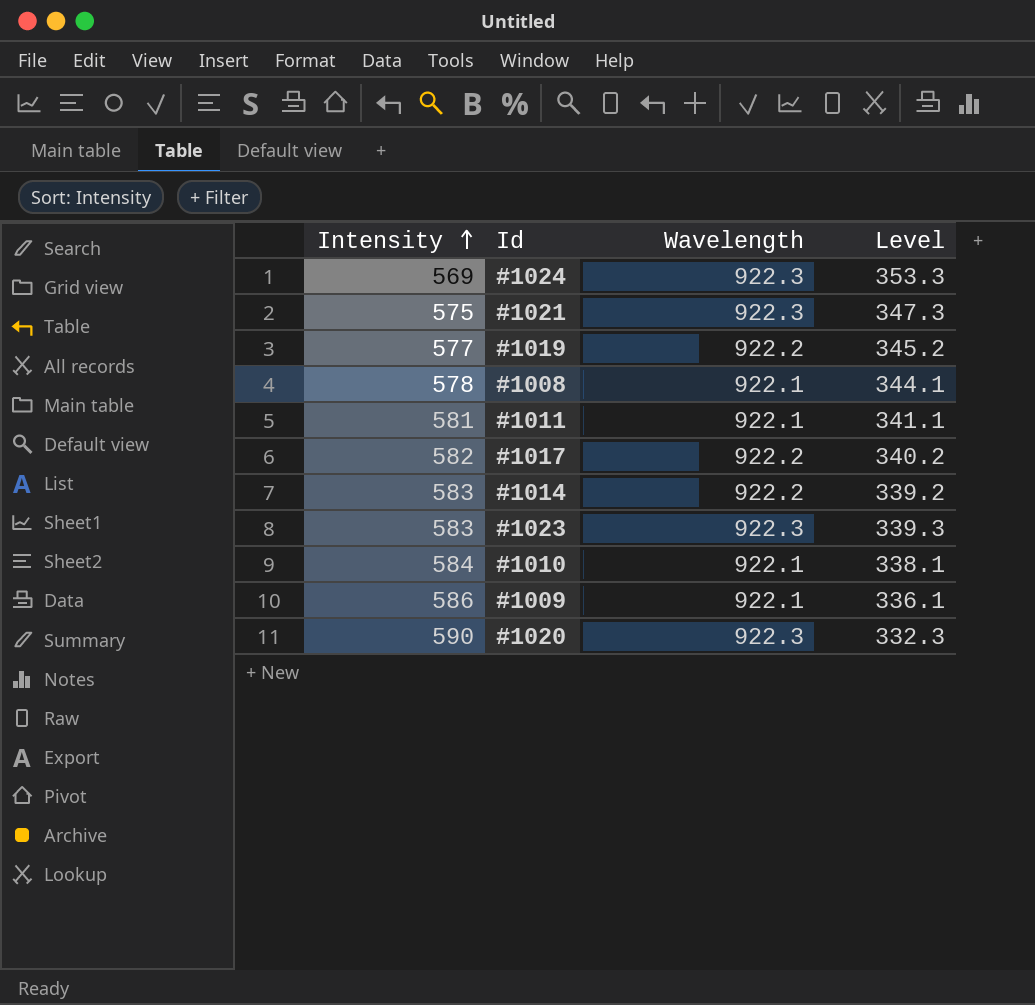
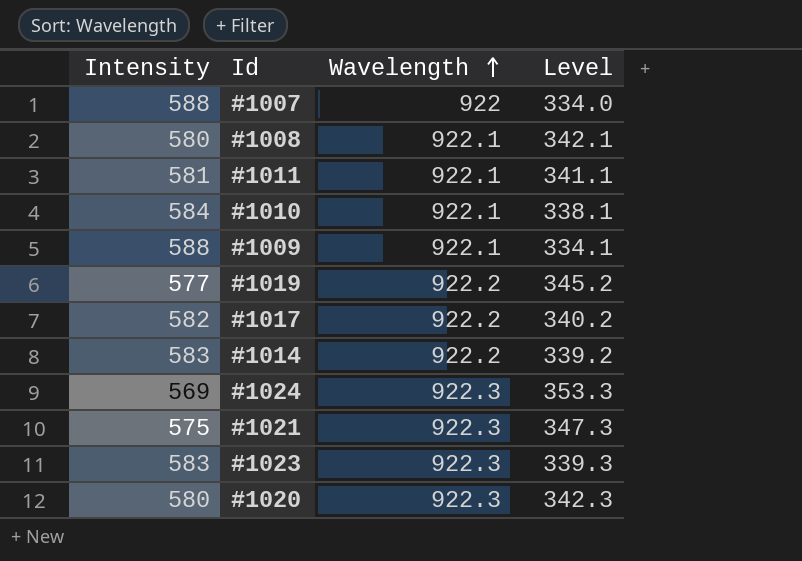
row order: Intensity ascending -> Wavelength ascending
row #1007: none -> 588 | 922 | 334.0
#1008 | Intensity: 578 -> 580
#1008 | Level: 344.1 -> 342.1
#1009 | Intensity: 586 -> 588
#1009 | Level: 336.1 -> 334.1
#1020 | Intensity: 590 -> 580
#1020 | Level: 332.3 -> 342.3

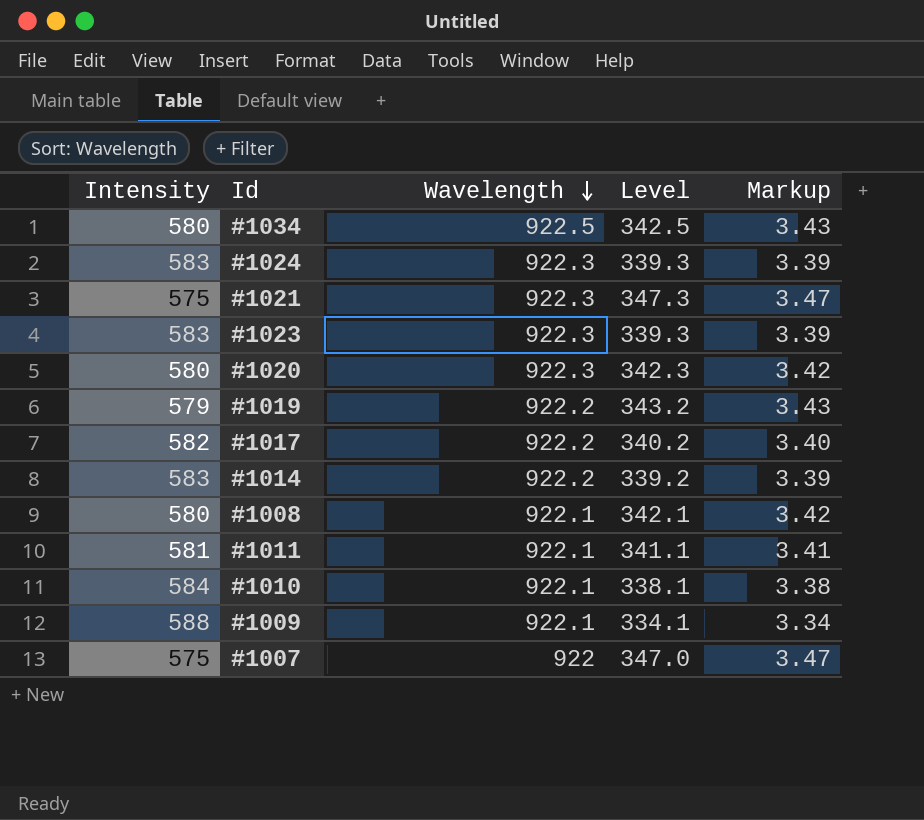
row order: Wavelength ascending -> Wavelength descending
column Markup | formula: none -> [Level] * 0.01
row #1034: none -> 580 | 922.5 | 342.5 | 3.43
#1024 | Intensity: 569 -> 583
#1024 | Level: 353.3 -> 339.3
#1019 | Intensity: 577 -> 579
#1019 | Level: 345.2 -> 343.2
#1007 | Intensity: 588 -> 575
#1007 | Level: 334.0 -> 347.0

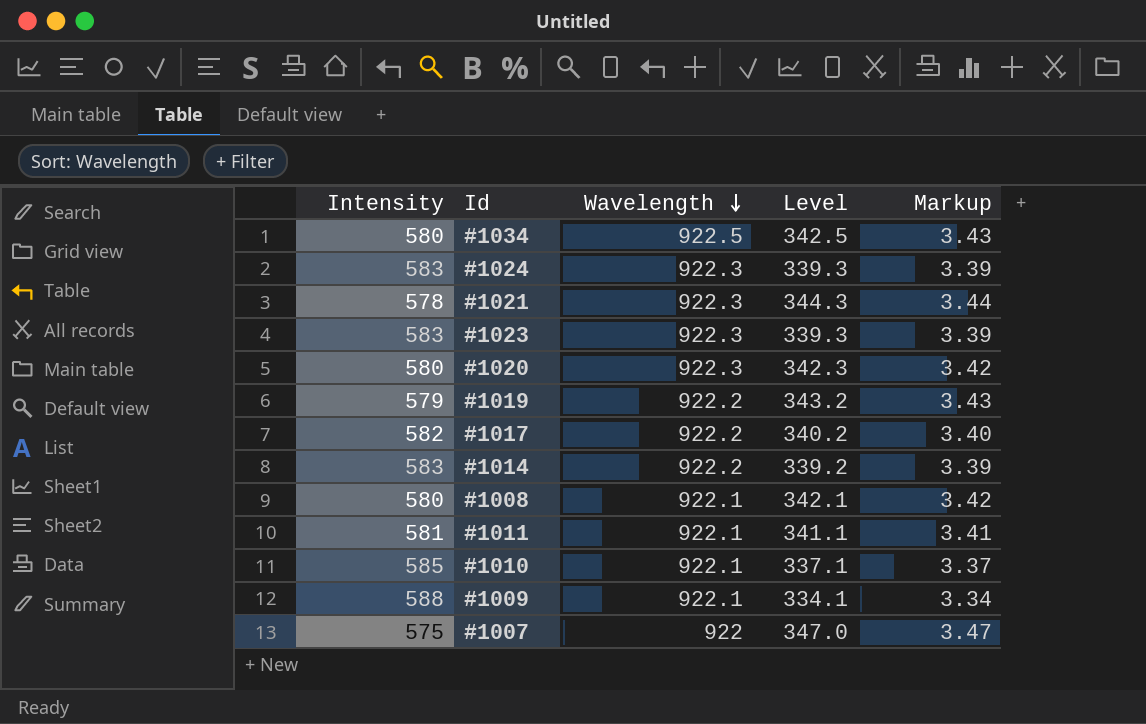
#1021 | Intensity: 575 -> 578
#1021 | Level: 347.3 -> 344.3
#1021 | Markup: 3.47 -> 3.44
#1010 | Intensity: 584 -> 585
#1010 | Level: 338.1 -> 337.1
#1010 | Markup: 3.38 -> 3.37

